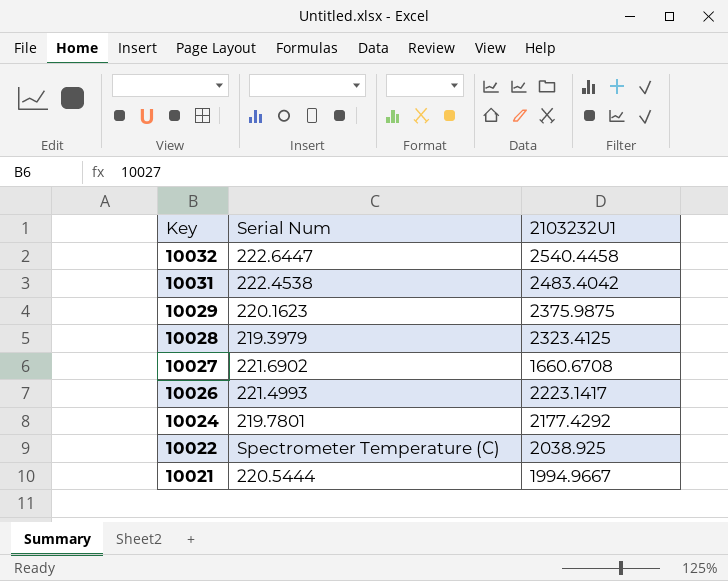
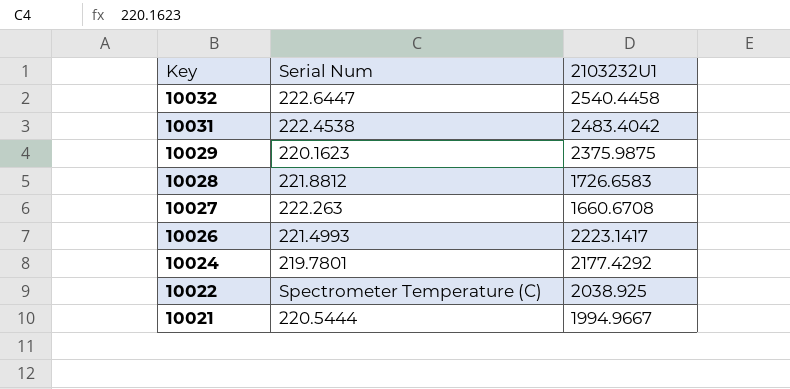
10028 | Serial Num: 219.3979 -> 221.8812
10028 | 2103232U1: 2323.4125 -> 1726.6583
10027 | Serial Num: 221.6902 -> 222.263

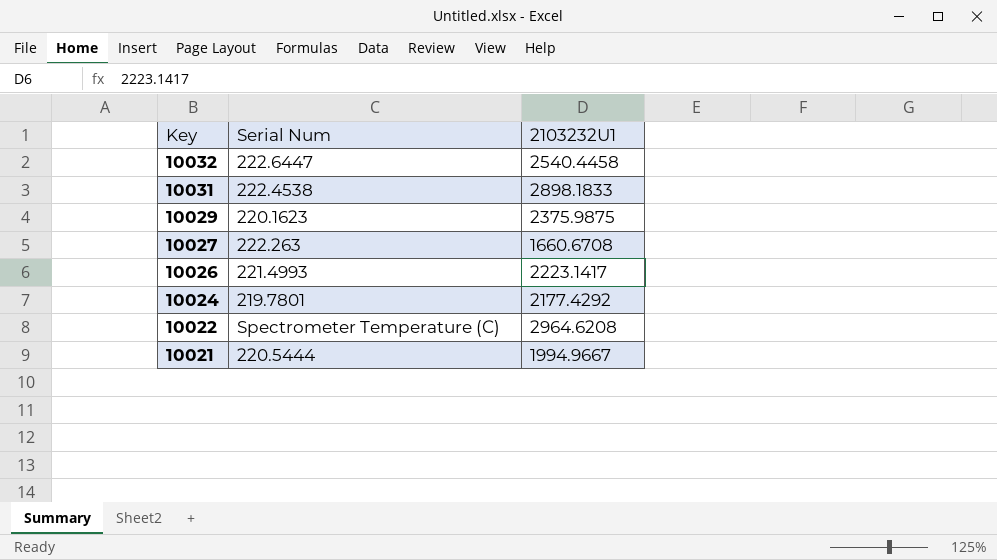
row 10028: 221.8812 | 1726.6583 -> none
10031 | 2103232U1: 2483.4042 -> 2898.1833
10022 | 2103232U1: 2038.925 -> 2964.6208

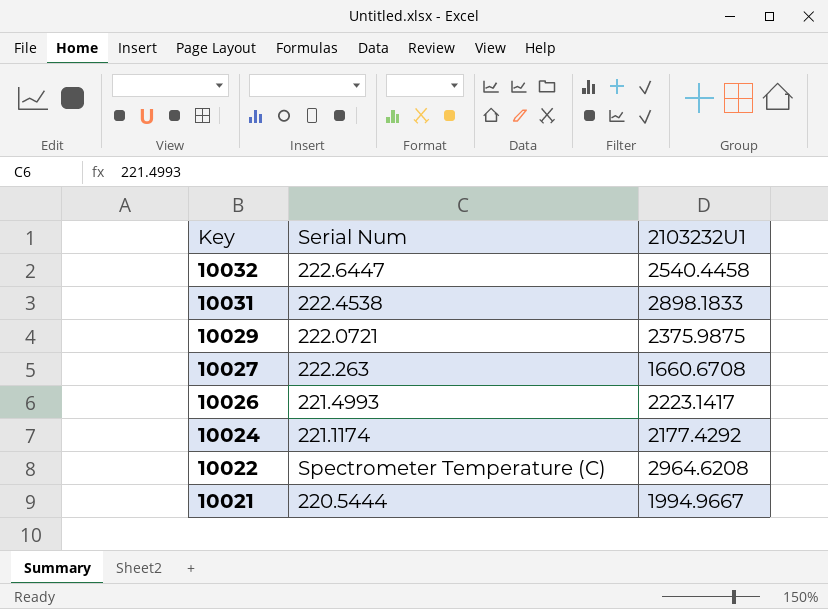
10029 | Serial Num: 220.1623 -> 222.0721
10024 | Serial Num: 219.7801 -> 221.1174

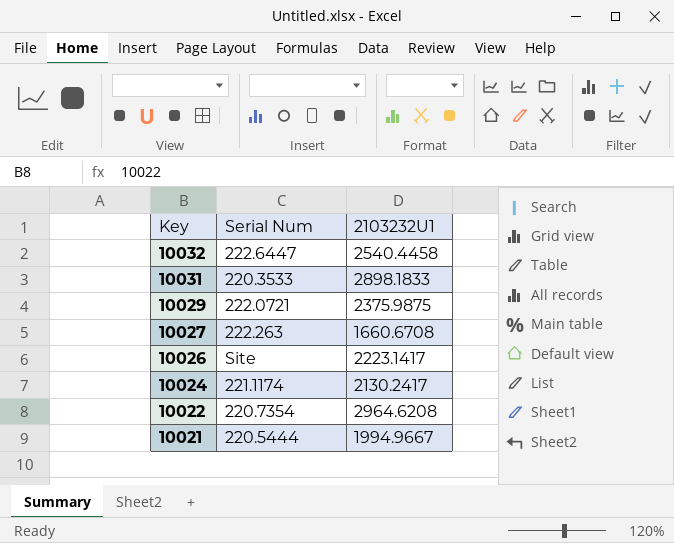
10031 | Serial Num: 222.4538 -> 220.3533
10026 | Serial Num: 221.4993 -> Site
10024 | 2103232U1: 2177.4292 -> 2130.2417
10022 | Serial Num: Spectrometer Temperature (C) -> 220.7354

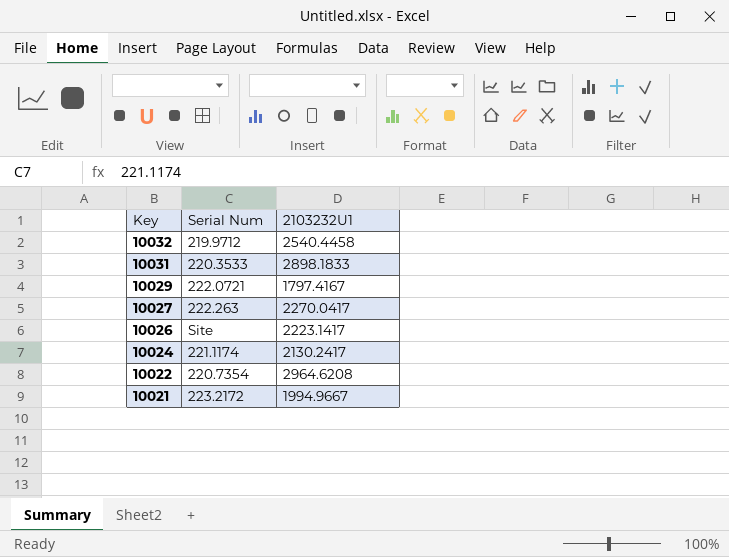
10032 | Serial Num: 222.6447 -> 219.9712
10029 | 2103232U1: 2375.9875 -> 1797.4167
10027 | 2103232U1: 1660.6708 -> 2270.0417
10021 | Serial Num: 220.5444 -> 223.2172

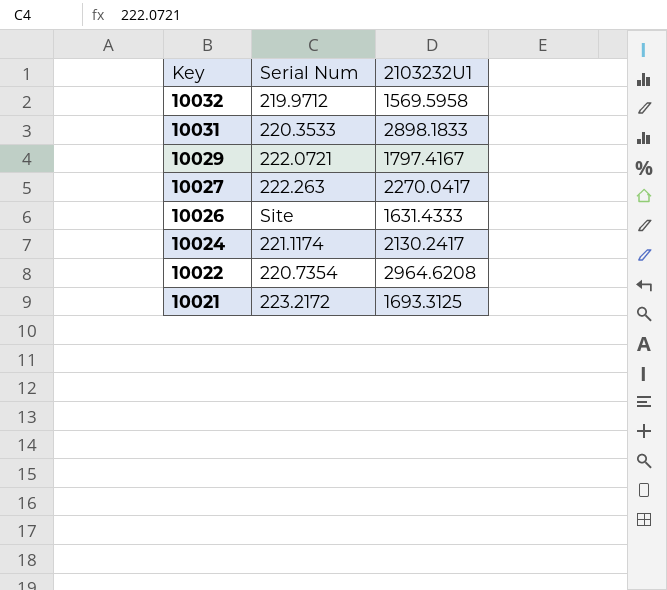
10032 | 2103232U1: 2540.4458 -> 1569.5958
10026 | 2103232U1: 2223.1417 -> 1631.4333
10021 | 2103232U1: 1994.9667 -> 1693.3125

